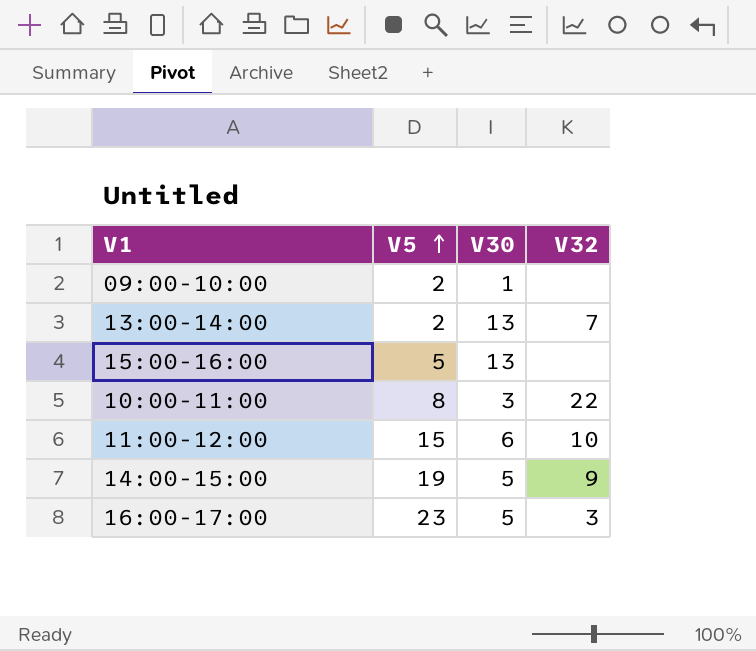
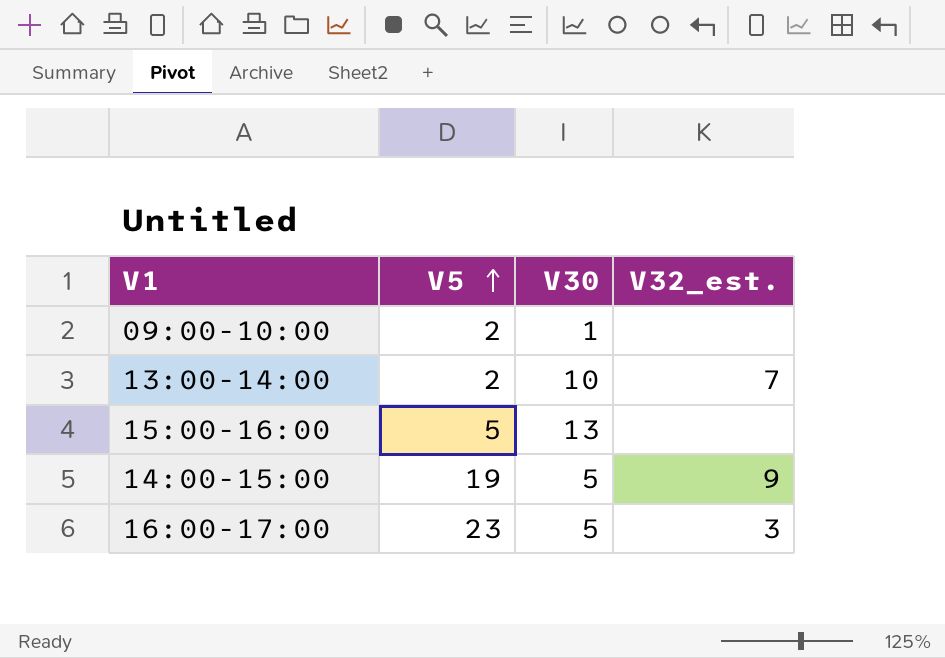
column name: V32 -> V32_est.
row 10:00-11:00: 8 | 3 | 22 -> none
row 11:00-12:00: 15 | 6 | 10 -> none
13:00-14:00 | V30: 13 -> 10

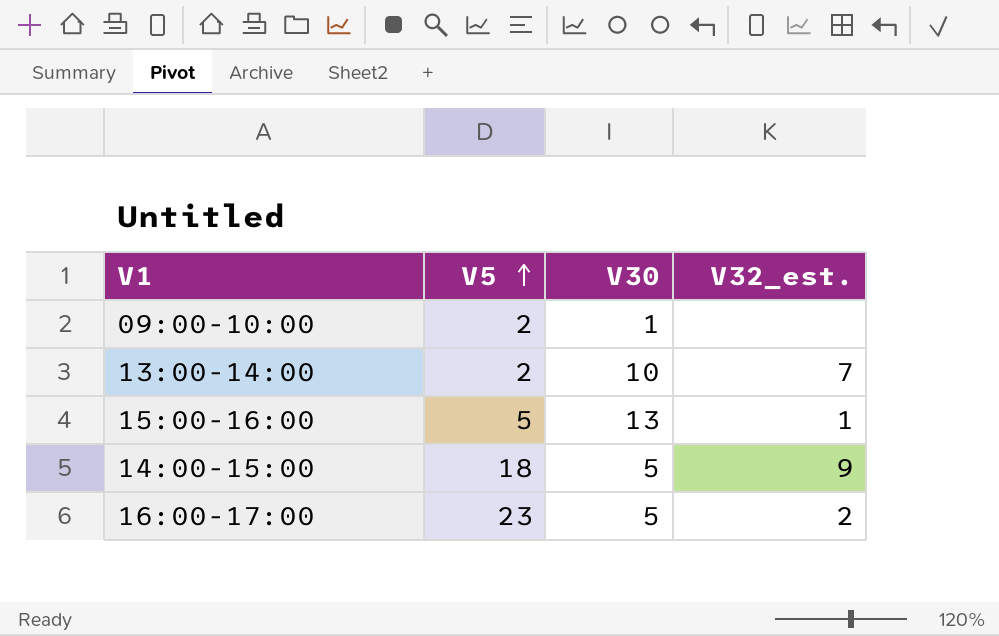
15:00-16:00 | V32_est.: none -> 1
14:00-15:00 | V5: 19 -> 18
16:00-17:00 | V32_est.: 3 -> 2

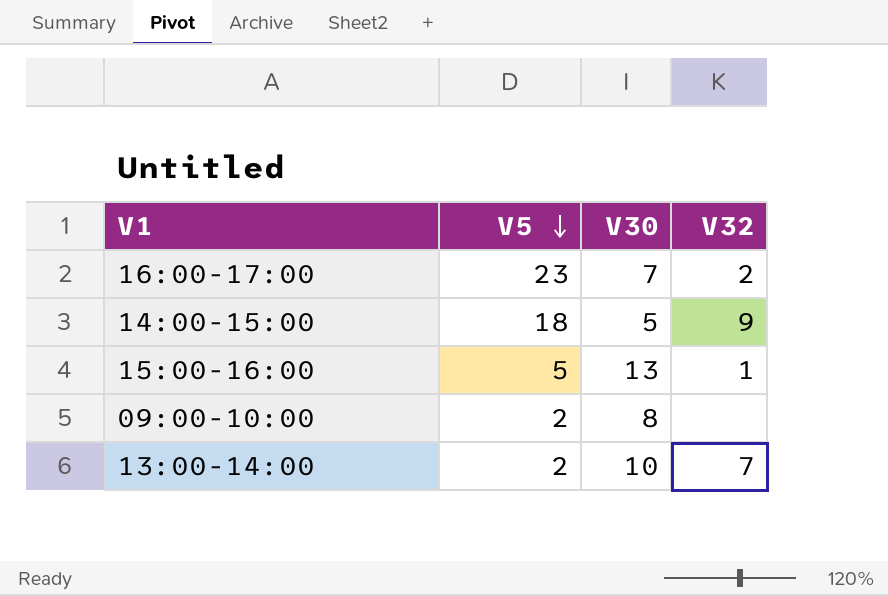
row order: V5 ascending -> V5 descending
column name: V32_est. -> V32
16:00-17:00 | V30: 5 -> 7
09:00-10:00 | V30: 1 -> 8

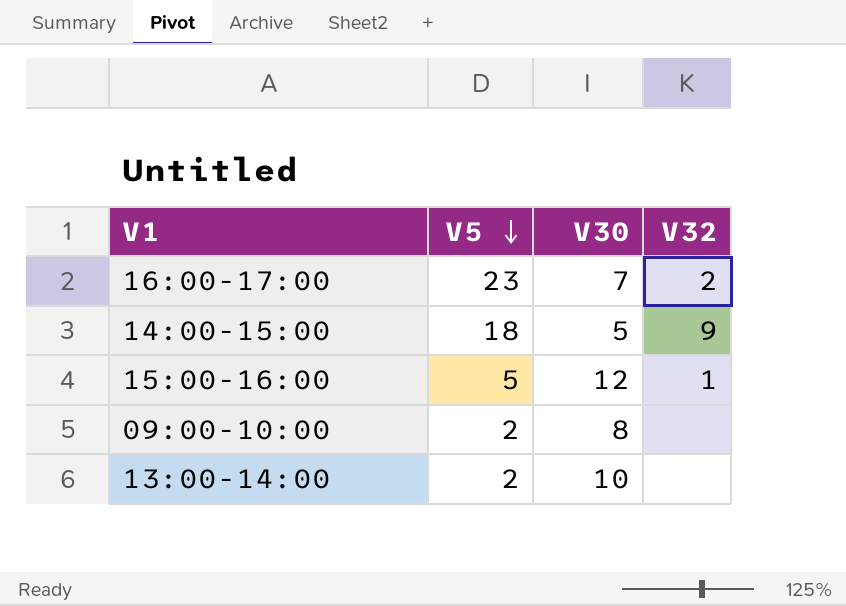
15:00-16:00 | V30: 13 -> 12
13:00-14:00 | V32: 7 -> none

